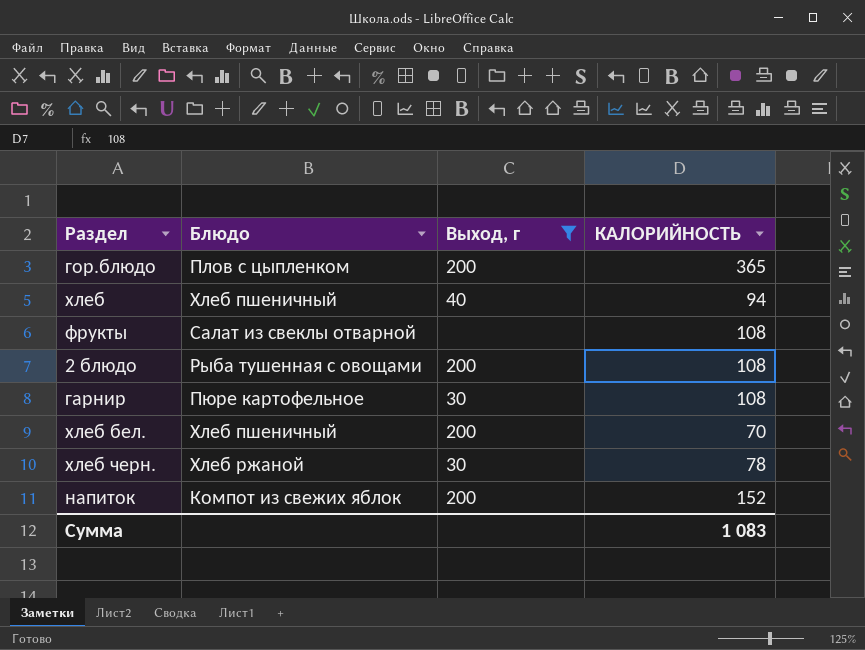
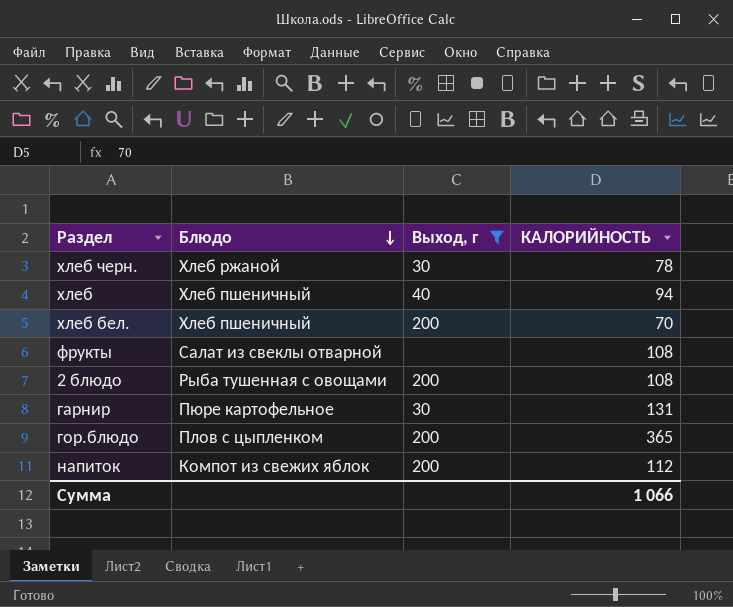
row order: none -> Блюдо descending
гарнир | КАЛОРИЙНОСТЬ: 108 -> 131
напиток | КАЛОРИЙНОСТЬ: 152 -> 112
Сумма | КАЛОРИЙНОСТЬ: 1 083 -> 1 066

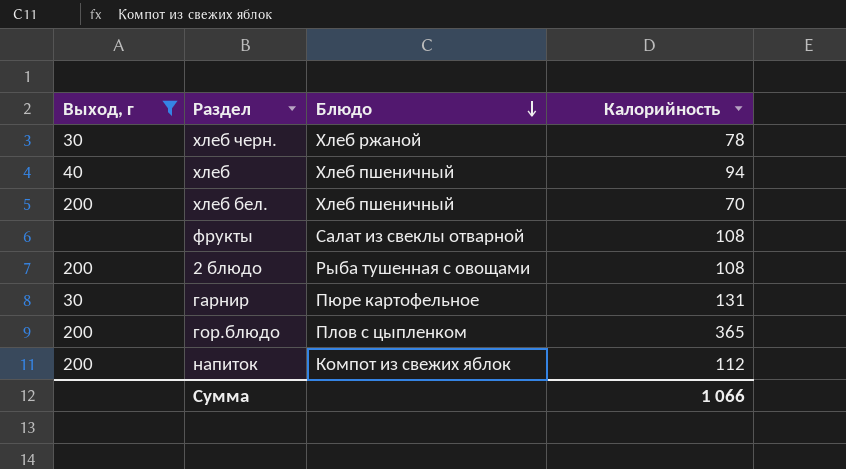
column Выход, г | position: 3 -> 1
column name: КАЛОРИЙНОСТЬ -> Калорийность

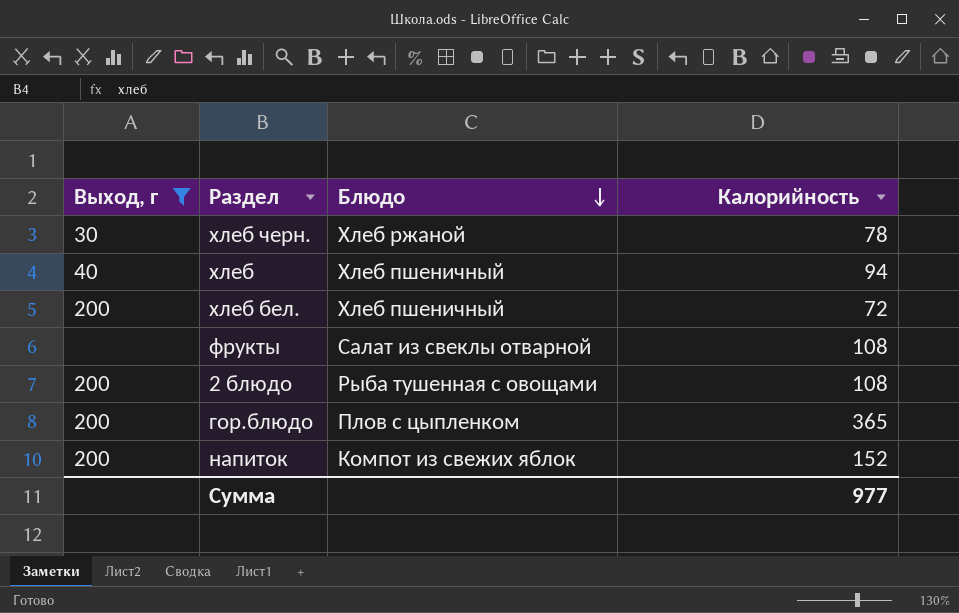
row гарнир: 30 | Пюре картофельное | 131 -> none
хлеб бел. | Калорийность: 70 -> 72
напиток | Калорийность: 112 -> 152
Сумма | Калорийность: 1 066 -> 977

